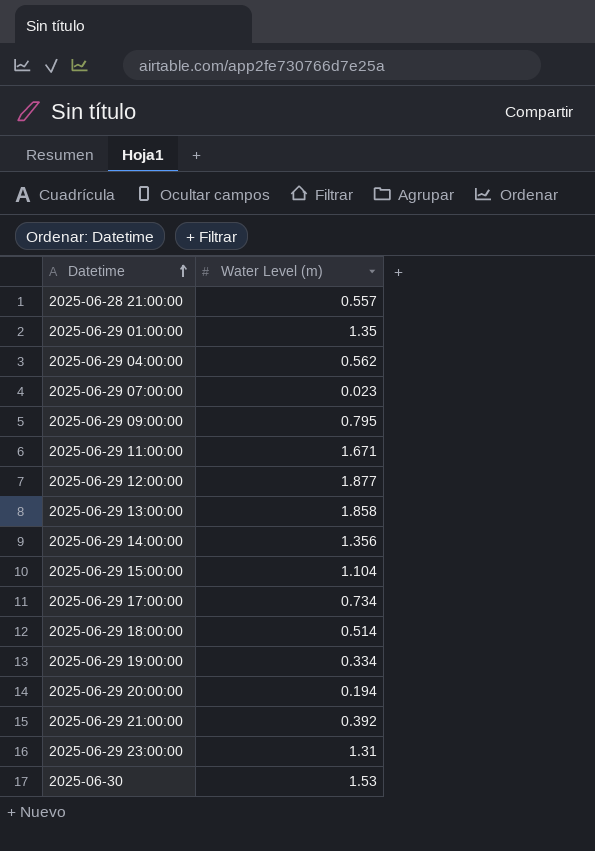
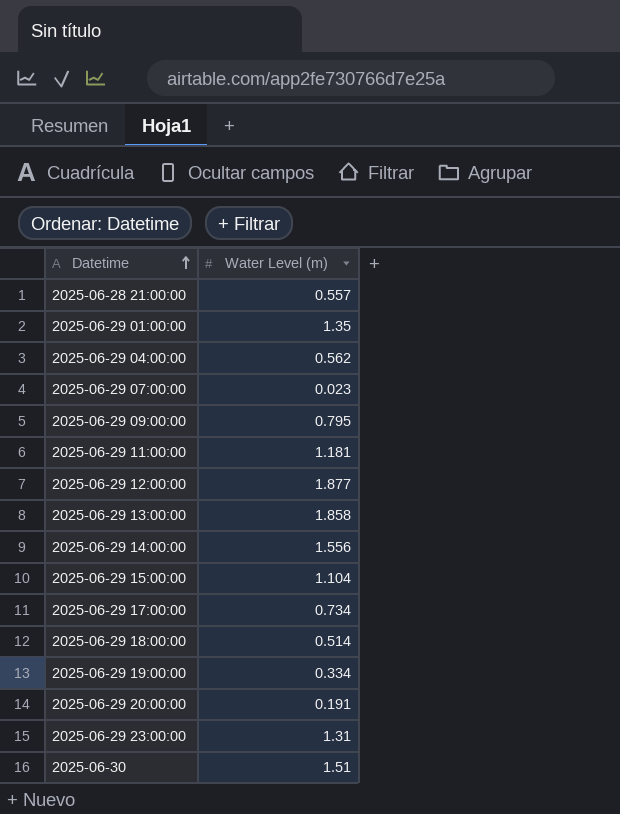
row 2025-06-29 21:00:00: 0.392 -> none
2025-06-29 11:00:00 | Water Level (m): 1.671 -> 1.181
2025-06-29 14:00:00 | Water Level (m): 1.356 -> 1.556
2025-06-29 20:00:00 | Water Level (m): 0.194 -> 0.191
2025-06-30 | Water Level (m): 1.53 -> 1.51

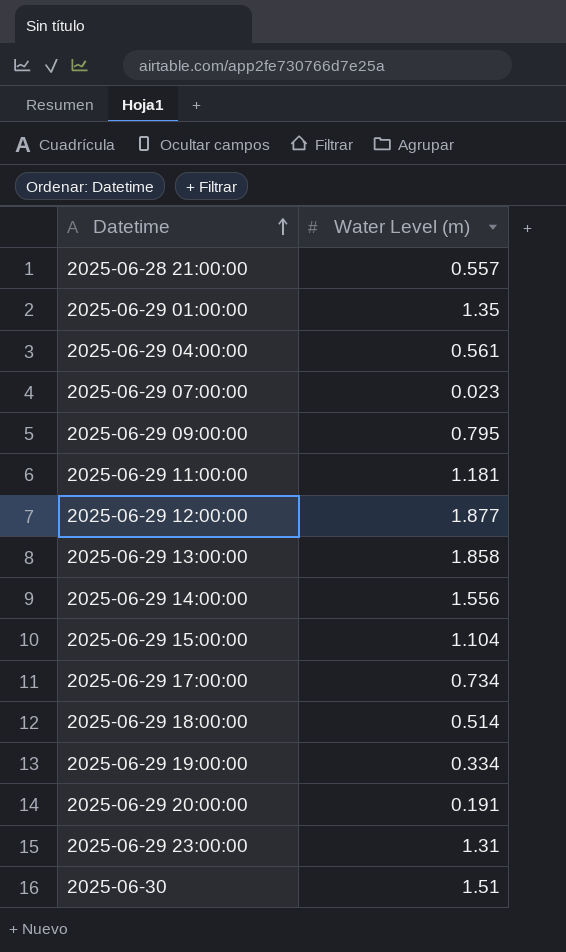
2025-06-29 04:00:00 | Water Level (m): 0.562 -> 0.561

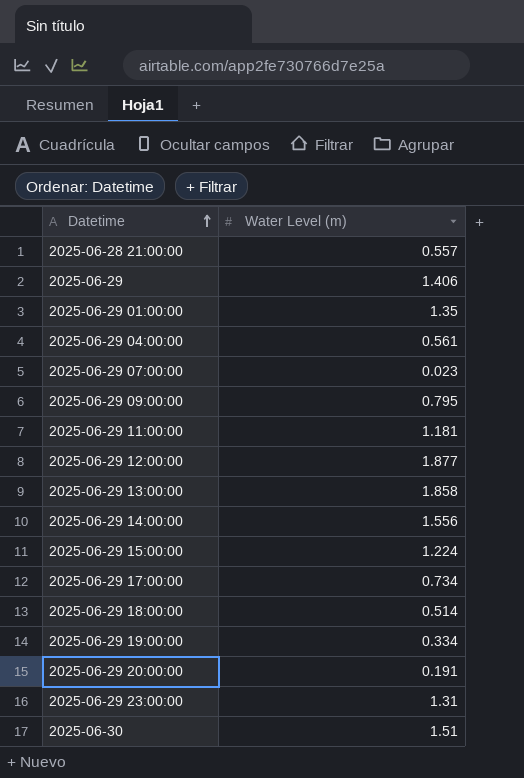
row 2025-06-29: none -> 1.406
2025-06-29 15:00:00 | Water Level (m): 1.104 -> 1.224

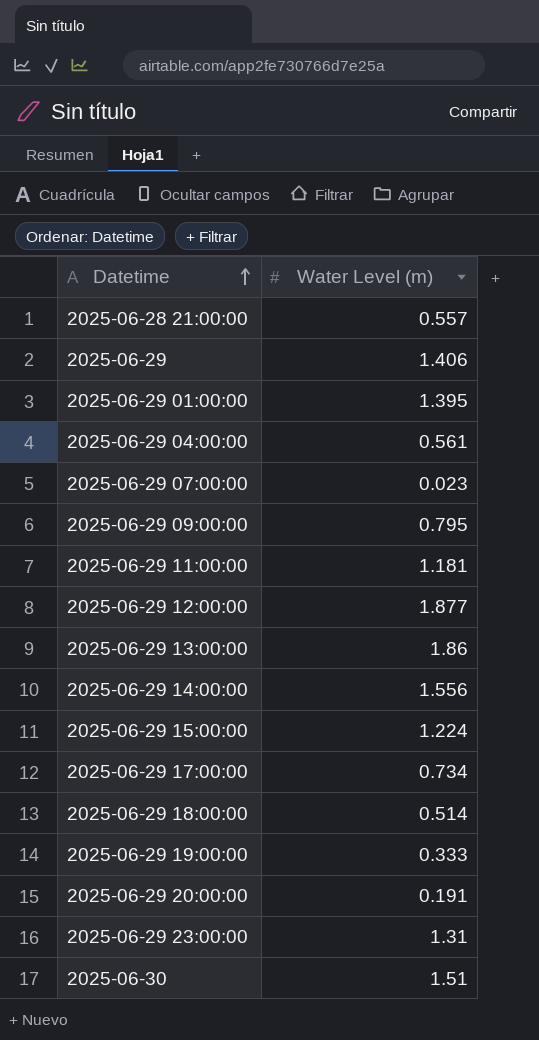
2025-06-29 01:00:00 | Water Level (m): 1.35 -> 1.395
2025-06-29 13:00:00 | Water Level (m): 1.858 -> 1.86
2025-06-29 19:00:00 | Water Level (m): 0.334 -> 0.333

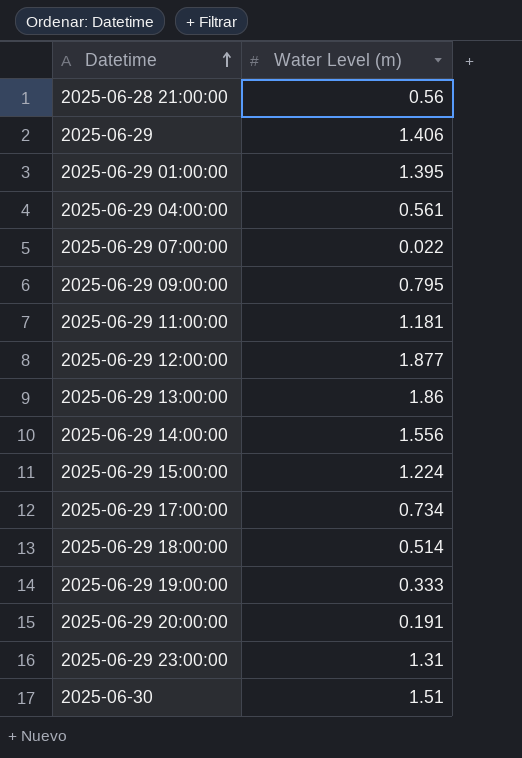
2025-06-28 21:00:00 | Water Level (m): 0.557 -> 0.56
2025-06-29 07:00:00 | Water Level (m): 0.023 -> 0.022

